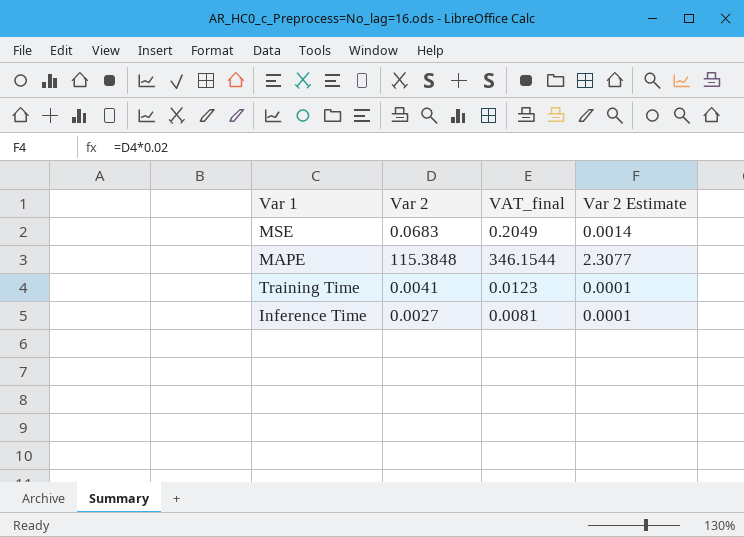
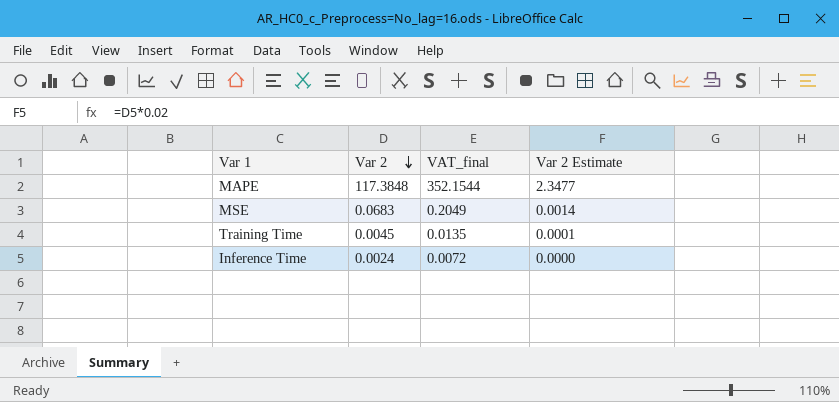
row order: none -> Var 2 descending
MAPE | Var 2: 115.3848 -> 117.3848
MAPE | VAT_final: 346.1544 -> 352.1544
MAPE | Var 2 Estimate: 2.3077 -> 2.3477
Training Time | Var 2: 0.0041 -> 0.0045
Training Time | VAT_final: 0.0123 -> 0.0135
Inference Time | Var 2: 0.0027 -> 0.0024
Inference Time | VAT_final: 0.0081 -> 0.0072
Inference Time | Var 2 Estimate: 0.0001 -> 0.0000

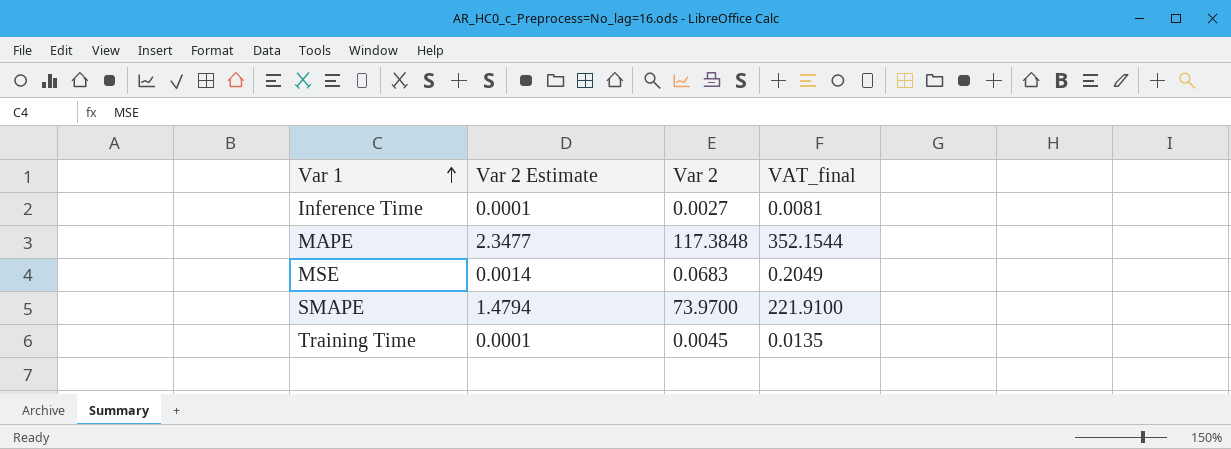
row order: Var 2 descending -> Var 1 ascending
column Var 2 Estimate | position: 4 -> 2
Inference Time | Var 2 Estimate: 0.0000 -> 0.0001
Inference Time | Var 2: 0.0024 -> 0.0027
Inference Time | VAT_final: 0.0072 -> 0.0081
row SMAPE: none -> 1.4794 | 73.9700 | 221.9100

